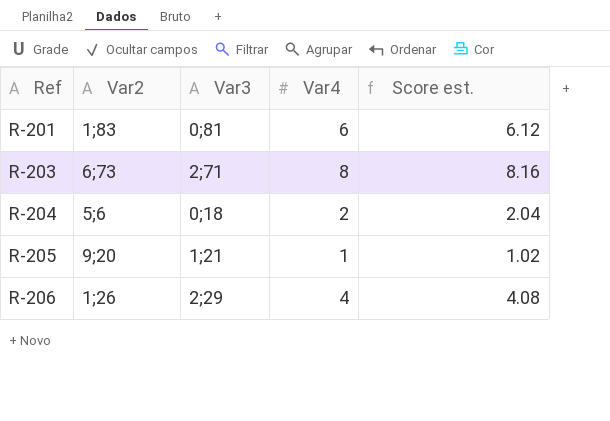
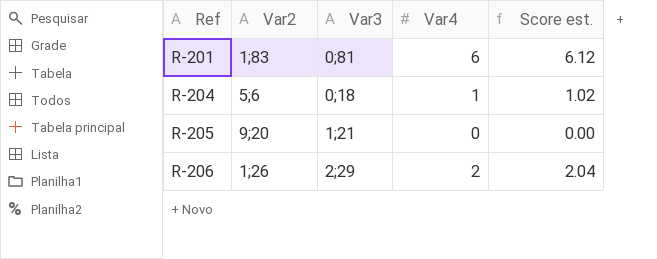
row R-203: 6;73 | 2;71 | 8 | 8.16 -> none
R-204 | Var4: 2 -> 1
R-204 | Score est.: 2.04 -> 1.02
R-205 | Var4: 1 -> 0
R-205 | Score est.: 1.02 -> 0.00
R-206 | Var4: 4 -> 2
R-206 | Score est.: 4.08 -> 2.04

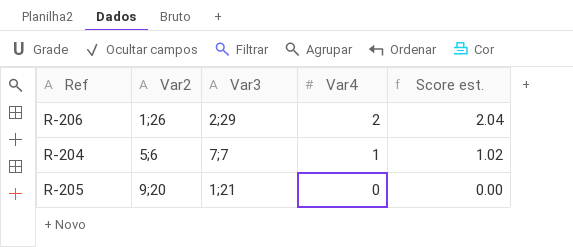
row order: Ref ascending -> Var2 ascending
row R-201: 1;83 | 0;81 | 6 | 6.12 -> none
R-204 | Var3: 0;18 -> 7;7

